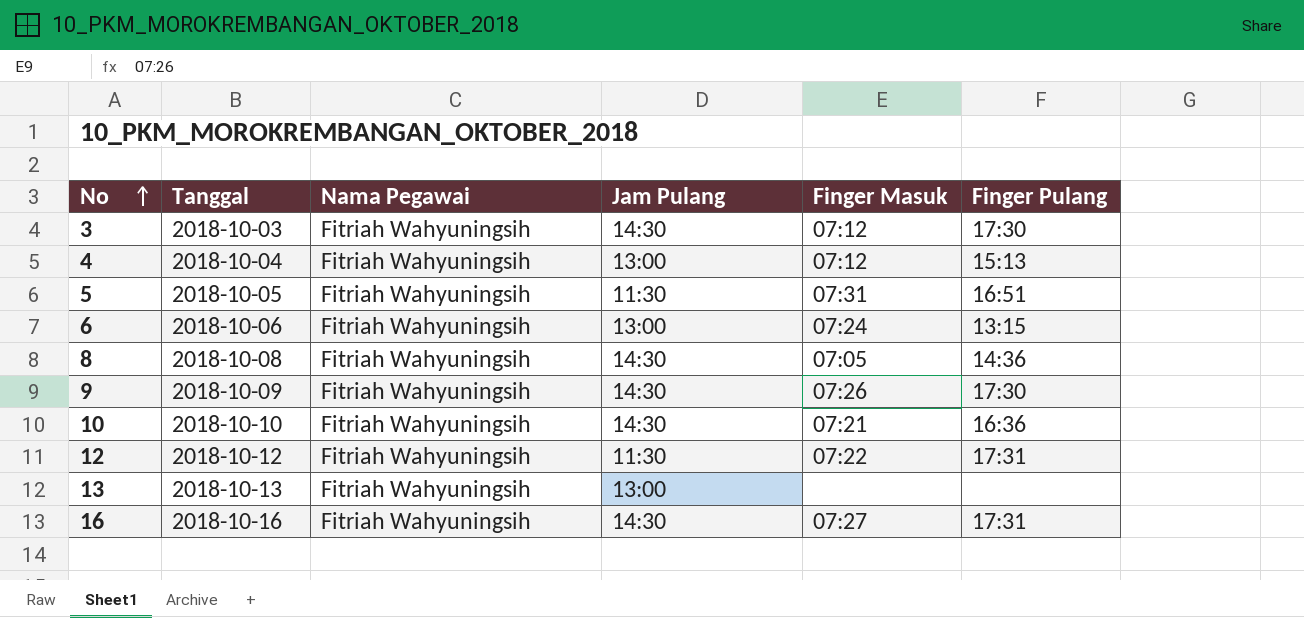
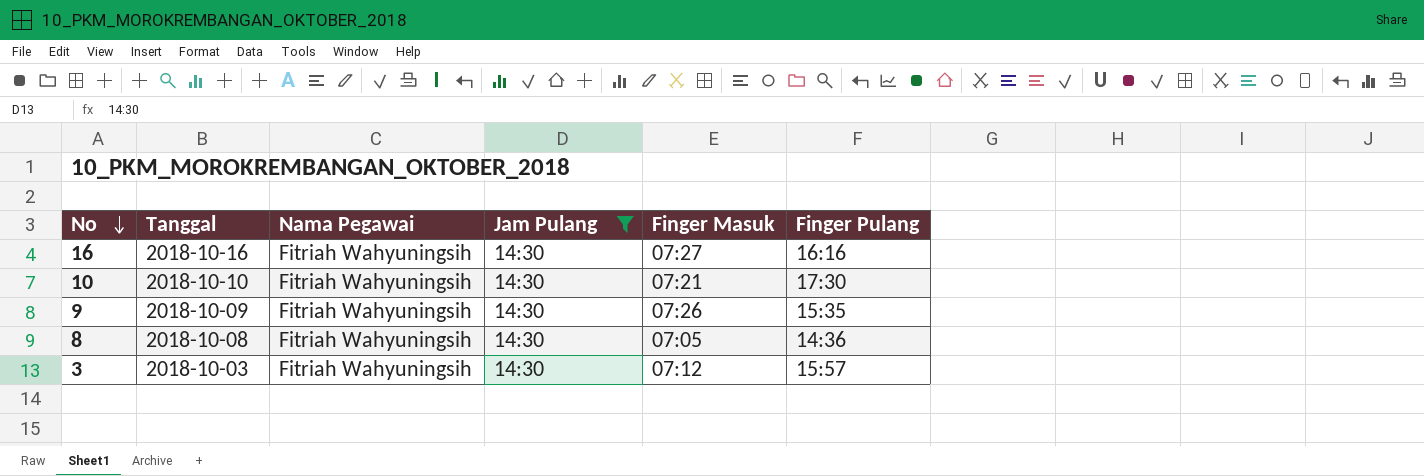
filter: none -> Jam Pulang = 14:30
row order: No ascending -> No descending
16 | Finger Pulang: 17:31 -> 16:16
10 | Finger Pulang: 16:36 -> 17:30
9 | Finger Pulang: 17:30 -> 15:35
3 | Finger Pulang: 17:30 -> 15:57

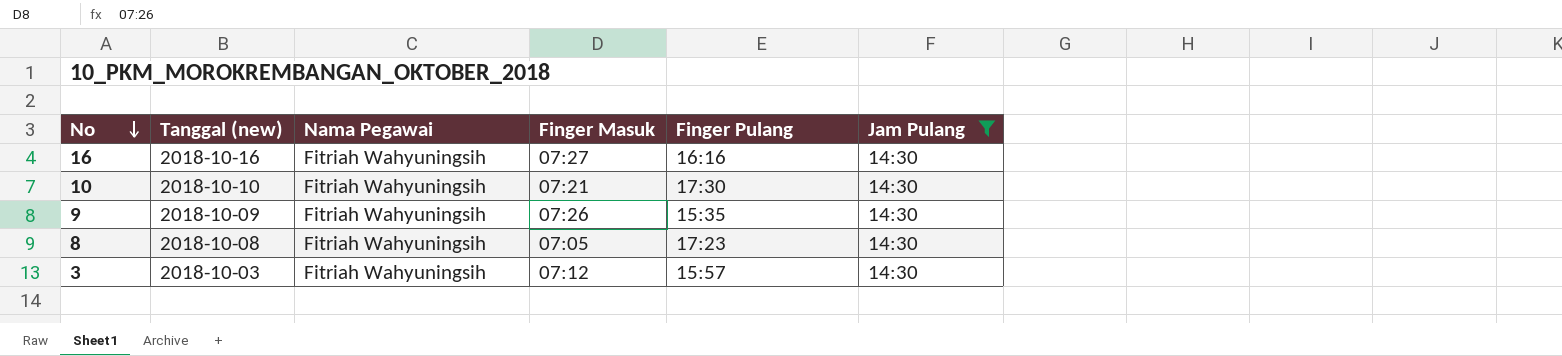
column name: Tanggal -> Tanggal (new)
column Jam Pulang | position: 4 -> 6
8 | Finger Pulang: 14:36 -> 17:23

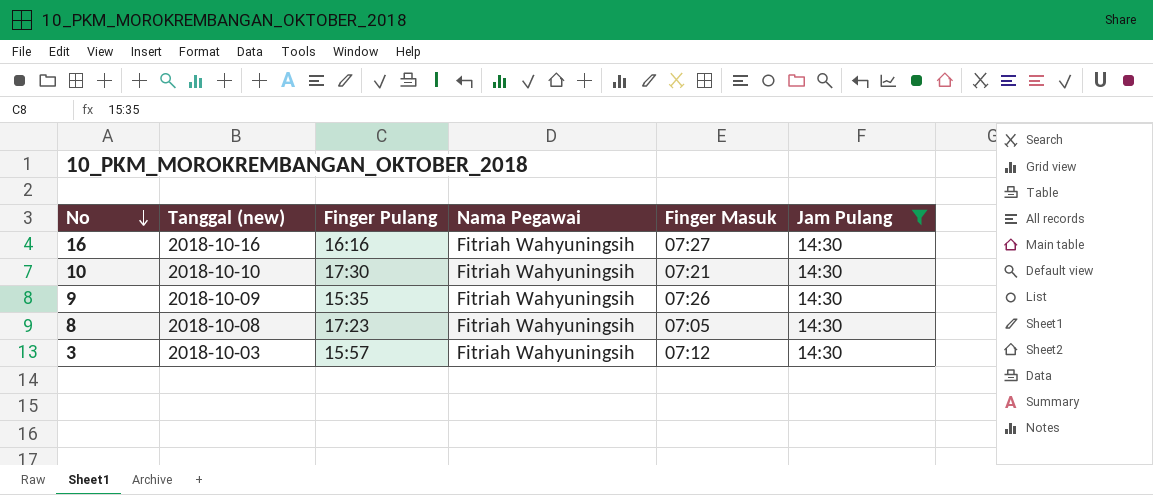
column Finger Pulang | position: 5 -> 3

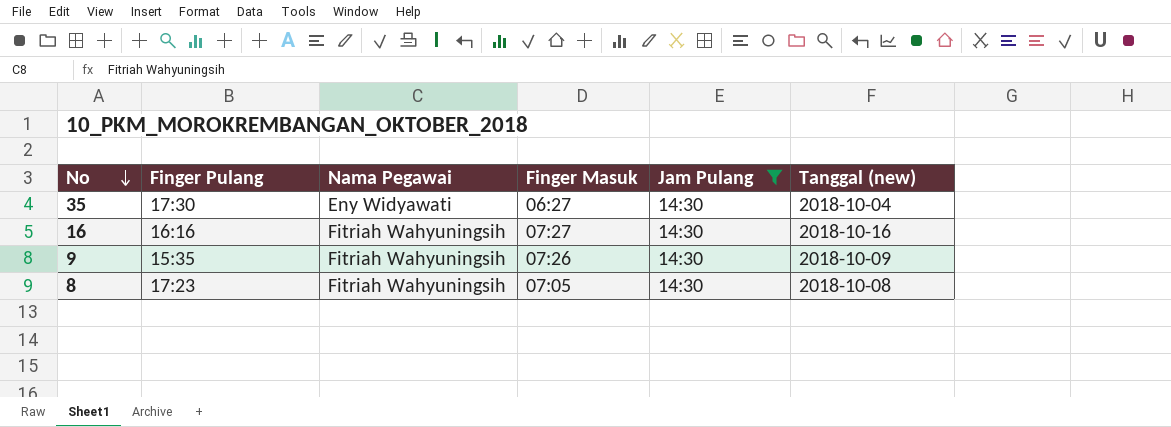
column Tanggal (new) | position: 2 -> 6
row 10: 2018-10-10 | 17:30 | Fitriah Wahyuningsih | 07:21 | 14:30 -> none
row 3: 2018-10-03 | 15:57 | Fitriah Wahyuningsih | 07:12 | 14:30 -> none
row 35: none -> 17:30 | Eny Widyawati | 06:27 | 14:30 | 2018-10-04

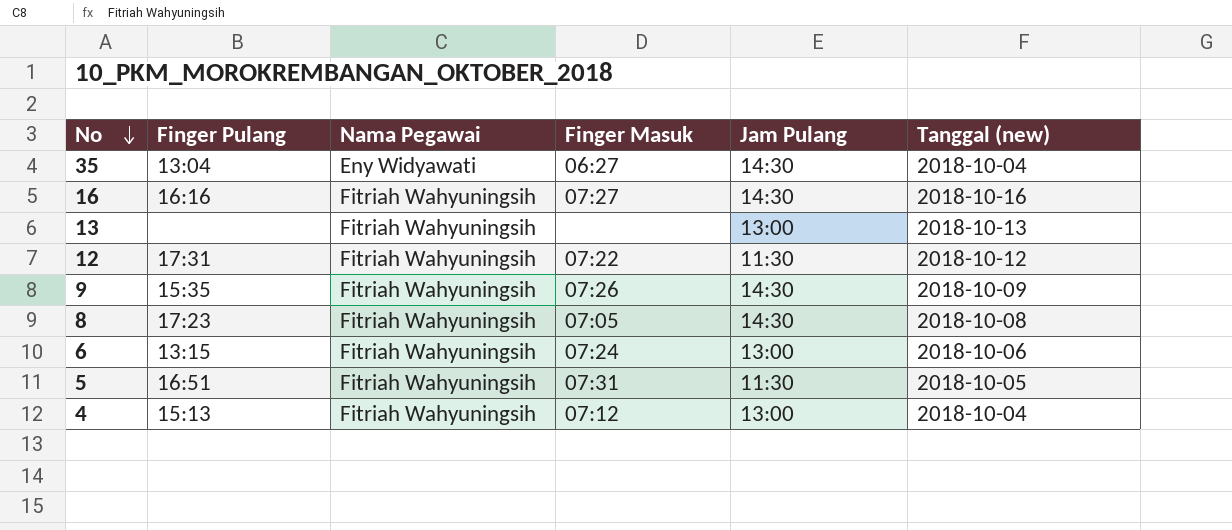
filter: Jam Pulang = 14:30 -> none
35 | Finger Pulang: 17:30 -> 13:04

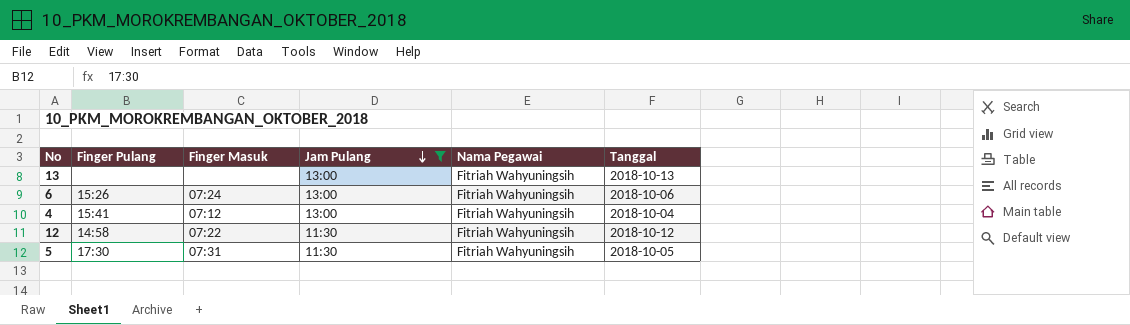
filter: none -> Jam Pulang != 14:30
row order: No descending -> Jam Pulang descending
column Nama Pegawai | position: 3 -> 5
column name: Tanggal (new) -> Tanggal
6 | Finger Pulang: 13:15 -> 15:26
4 | Finger Pulang: 15:13 -> 15:41
12 | Finger Pulang: 17:31 -> 14:58
5 | Finger Pulang: 16:51 -> 17:30

